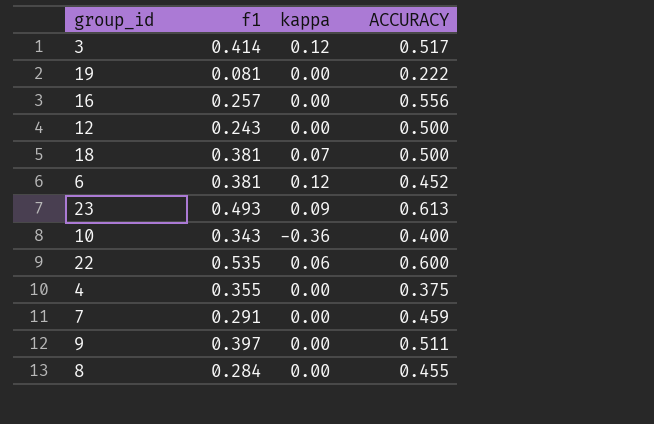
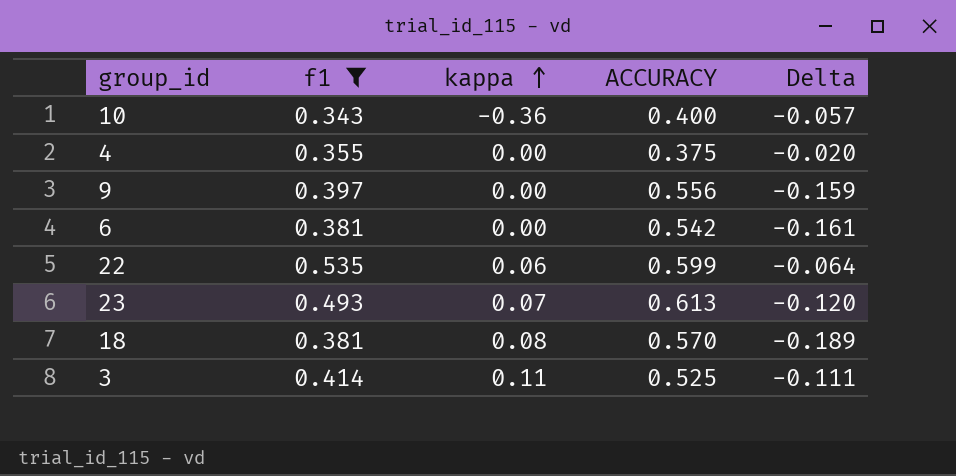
filter: none -> f1 >= 0.343
row order: none -> kappa ascending
column Delta | formula: none -> [f1] - [ACCURACY]
9 | ACCURACY: 0.511 -> 0.556
6 | kappa: 0.12 -> 0.00
6 | ACCURACY: 0.452 -> 0.542
22 | ACCURACY: 0.600 -> 0.599
23 | kappa: 0.09 -> 0.07
18 | kappa: 0.07 -> 0.08
18 | ACCURACY: 0.500 -> 0.570
3 | kappa: 0.12 -> 0.11
3 | ACCURACY: 0.517 -> 0.525

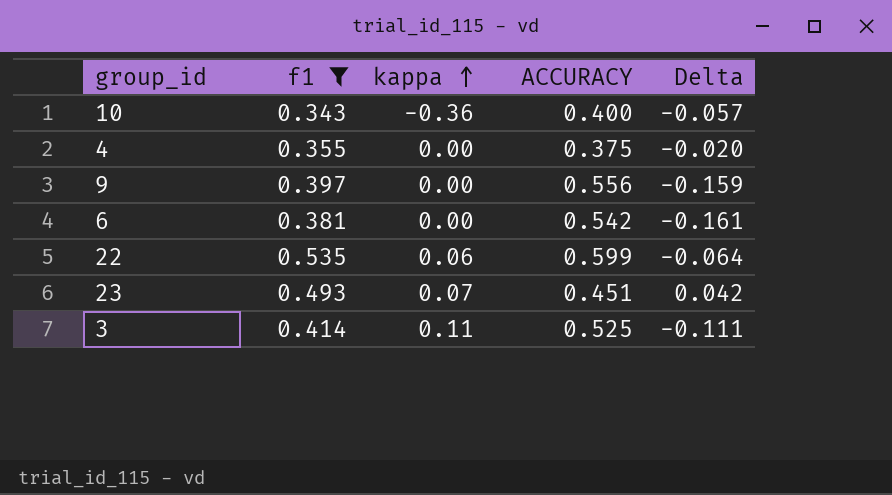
row 18: 0.381 | 0.08 | 0.570 | -0.189 -> none
23 | ACCURACY: 0.613 -> 0.451
23 | Delta: -0.120 -> 0.042

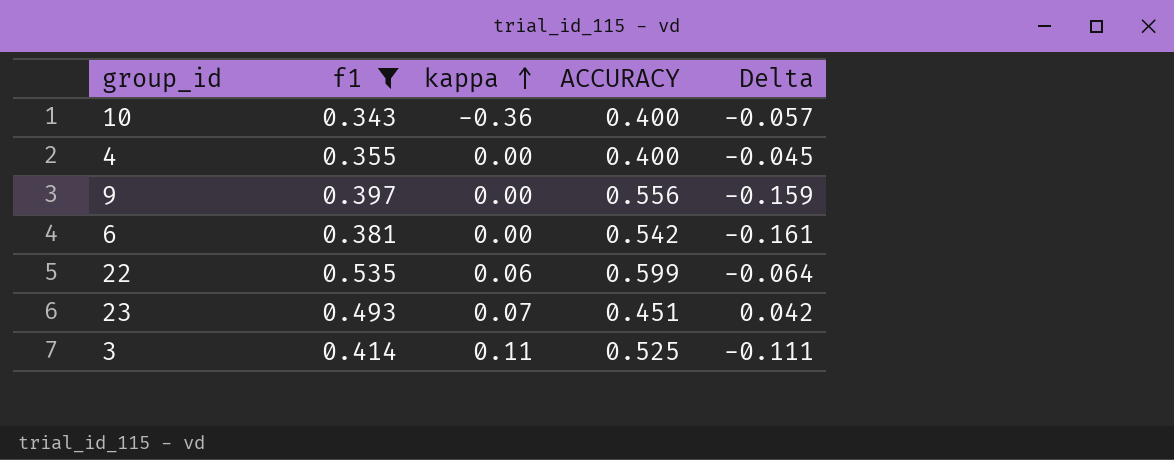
4 | ACCURACY: 0.375 -> 0.400
4 | Delta: -0.020 -> -0.045

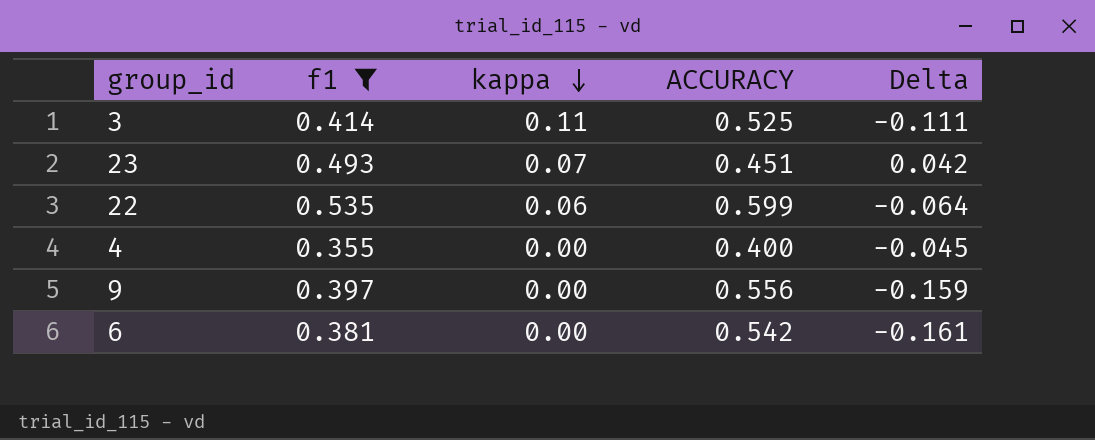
row order: kappa ascending -> kappa descending
row 10: 0.343 | -0.36 | 0.400 | -0.057 -> none

